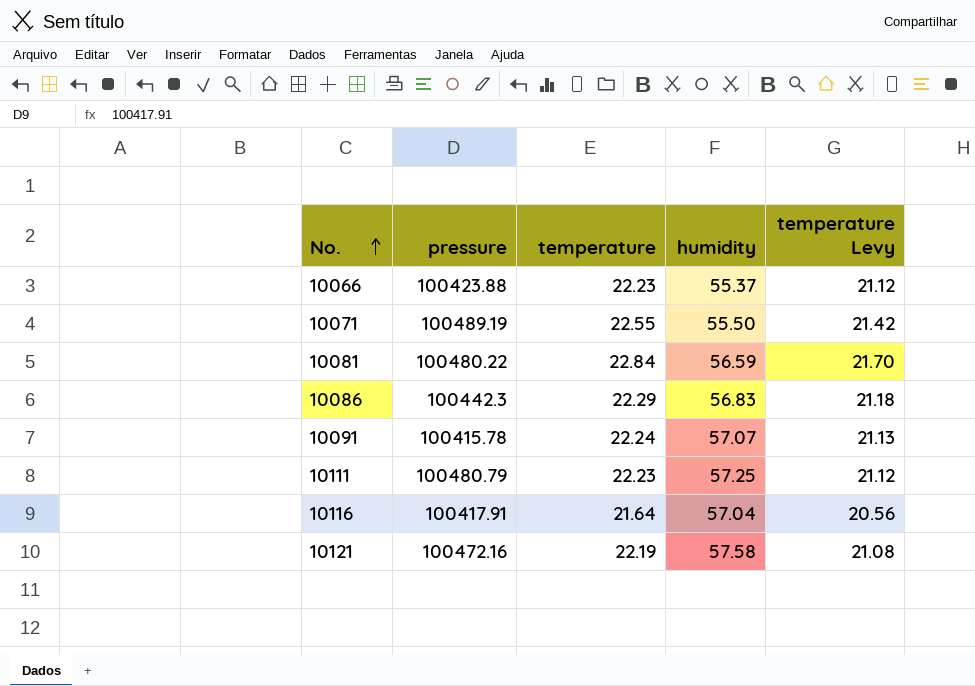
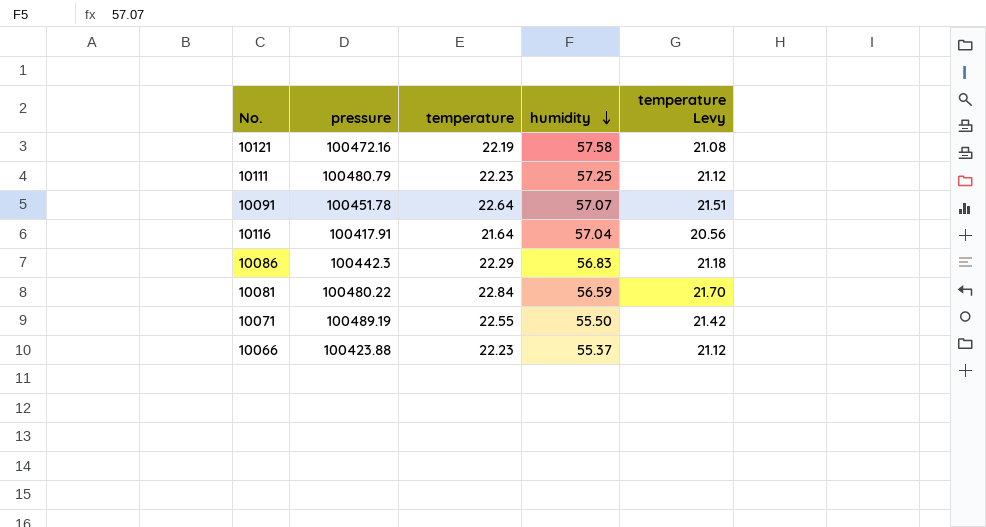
row order: No. ascending -> humidity descending
10091 | pressure: 100415.78 -> 100451.78
10091 | temperature: 22.24 -> 22.64
10091 | temperature Levy: 21.13 -> 21.51

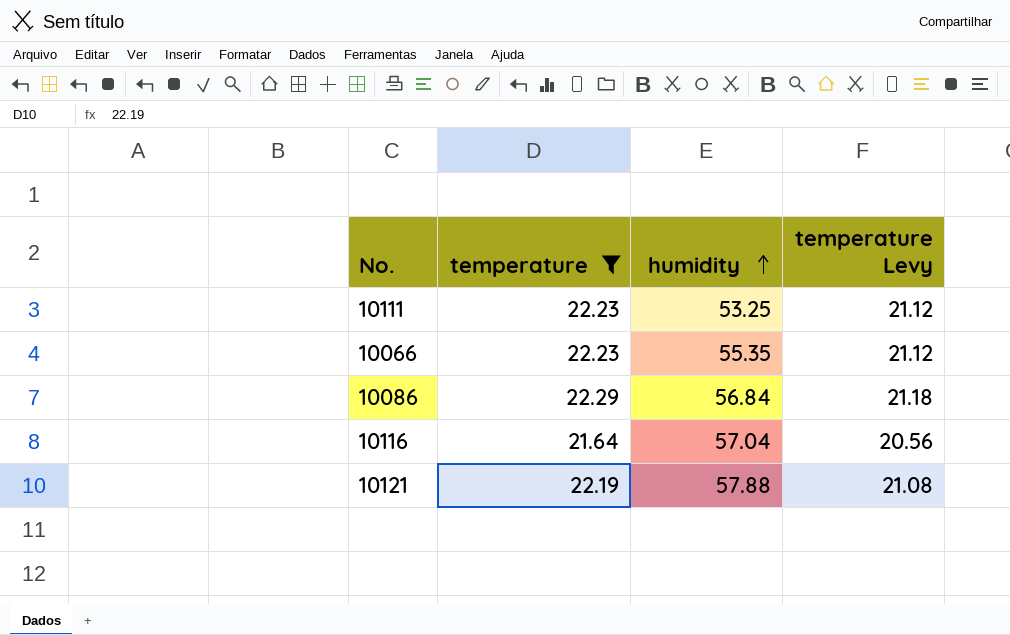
filter: none -> temperature <= 22.29
row order: humidity descending -> humidity ascending
column pressure | position: 2 -> none
10111 | humidity: 57.25 -> 53.25
10066 | humidity: 55.37 -> 55.35
10086 | humidity: 56.83 -> 56.84
10121 | humidity: 57.58 -> 57.88

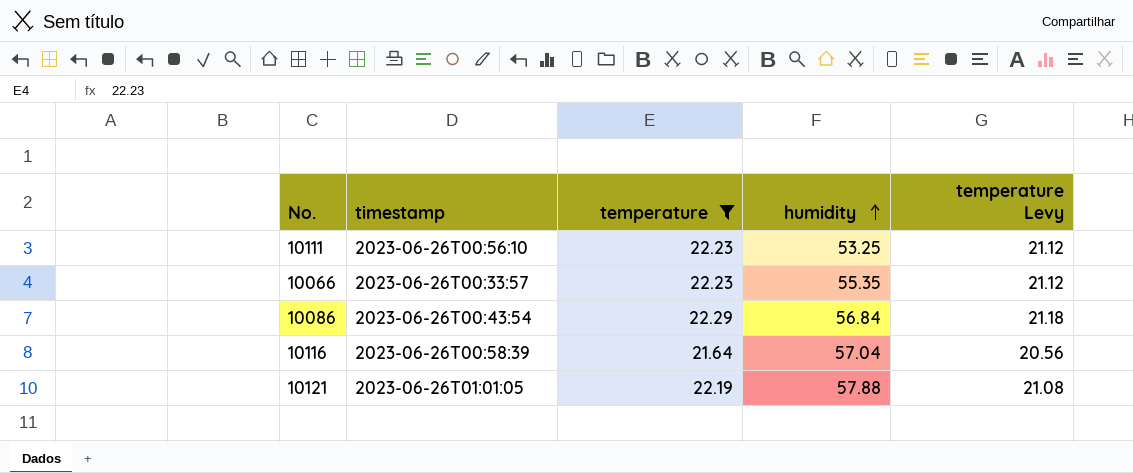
column timestamp | position: none -> 2

